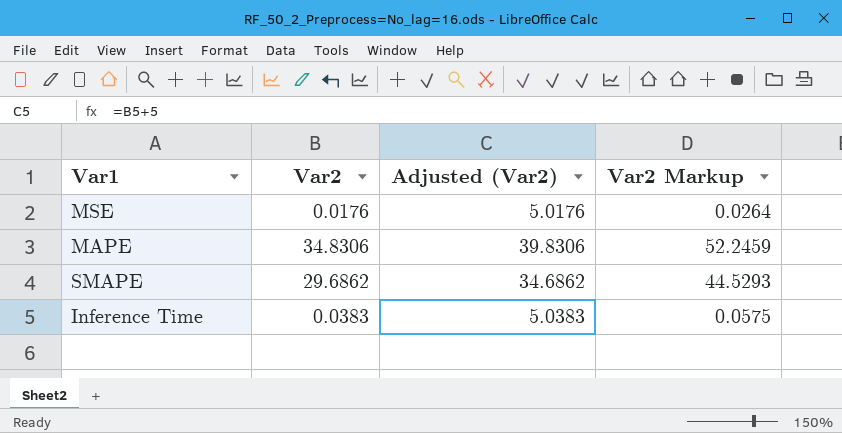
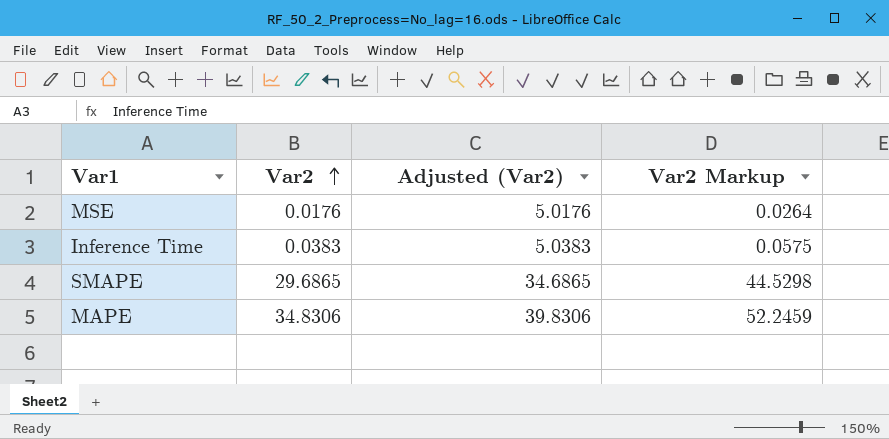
row order: none -> Var2 ascending
SMAPE | Var2: 29.6862 -> 29.6865
SMAPE | Adjusted (Var2): 34.6862 -> 34.6865
SMAPE | Var2 Markup: 44.5293 -> 44.5298

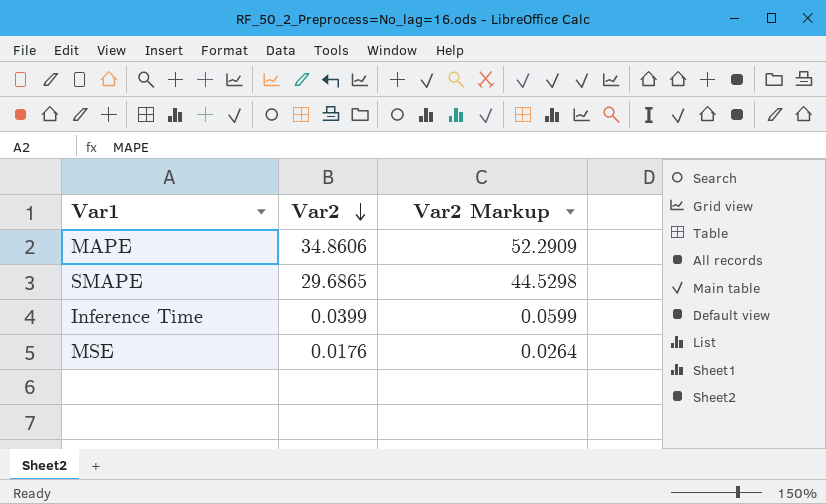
row order: Var2 ascending -> Var2 descending
column Adjusted (Var2) | formula: [Var2] + 5 -> none
MAPE | Var2: 34.8306 -> 34.8606
MAPE | Var2 Markup: 52.2459 -> 52.2909
Inference Time | Var2: 0.0383 -> 0.0399
Inference Time | Var2 Markup: 0.0575 -> 0.0599

